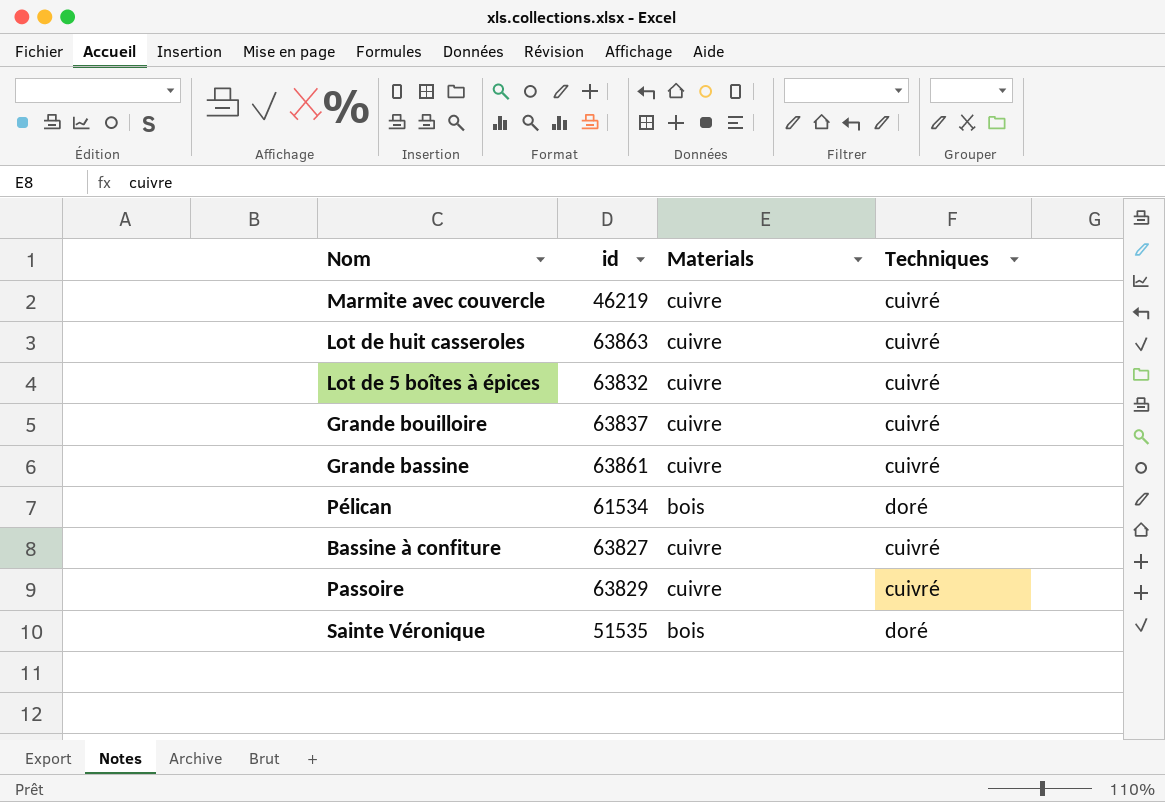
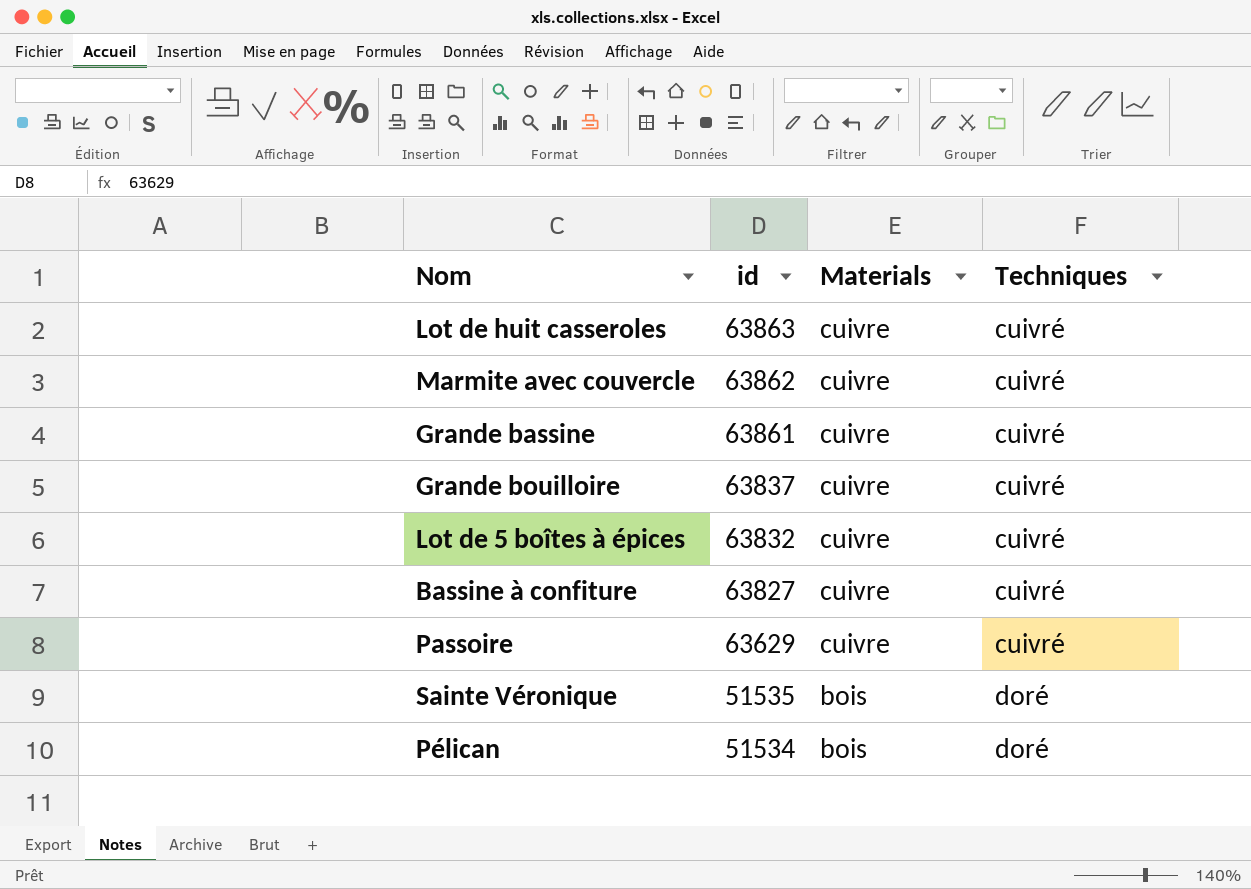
row order: none -> id descending
Marmite avec couvercle | id: 46219 -> 63862
Passoire | id: 63829 -> 63629
Pélican | id: 61534 -> 51534

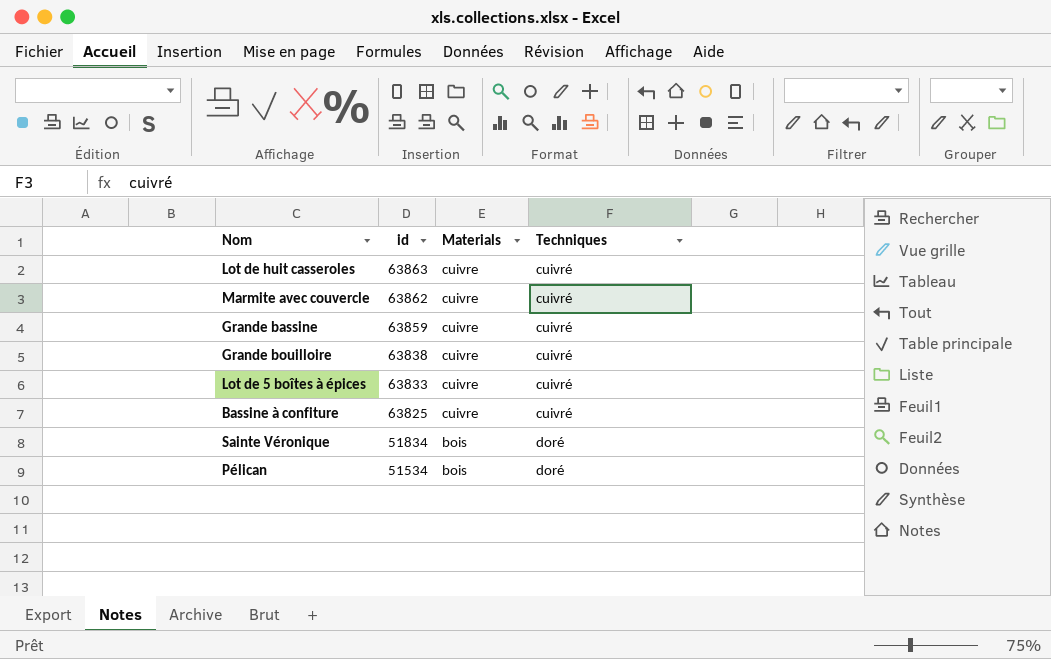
row Passoire: 63629 | cuivre | cuivré -> none
Grande bassine | id: 63861 -> 63859
Grande bouilloire | id: 63837 -> 63838
Lot de 5 boîtes à épices | id: 63832 -> 63833
Bassine à confiture | id: 63827 -> 63825
Sainte Véronique | id: 51535 -> 51834

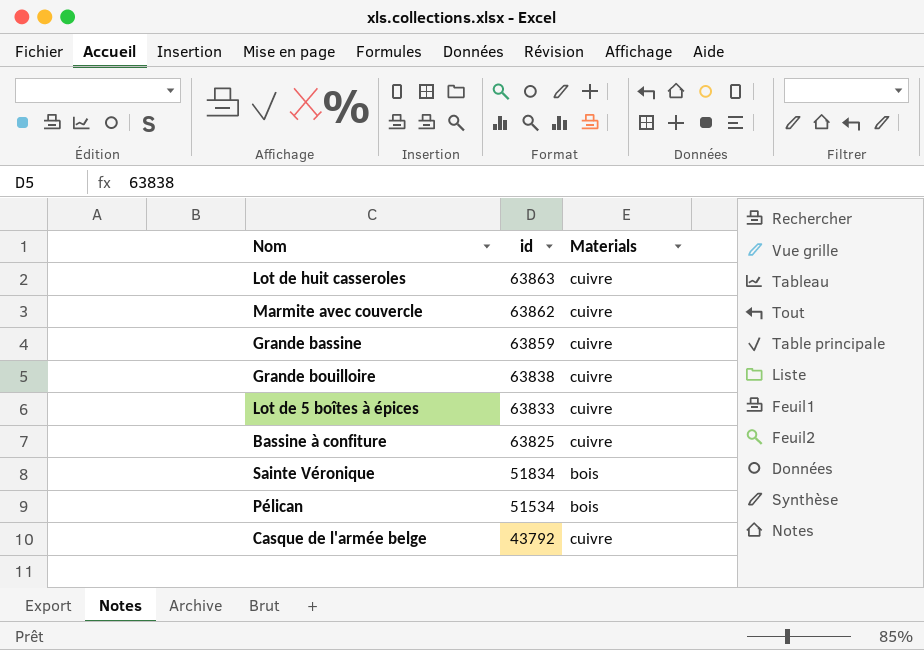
column Techniques | position: 4 -> none
row Casque de l'armée belge: none -> 43792 | cuivre

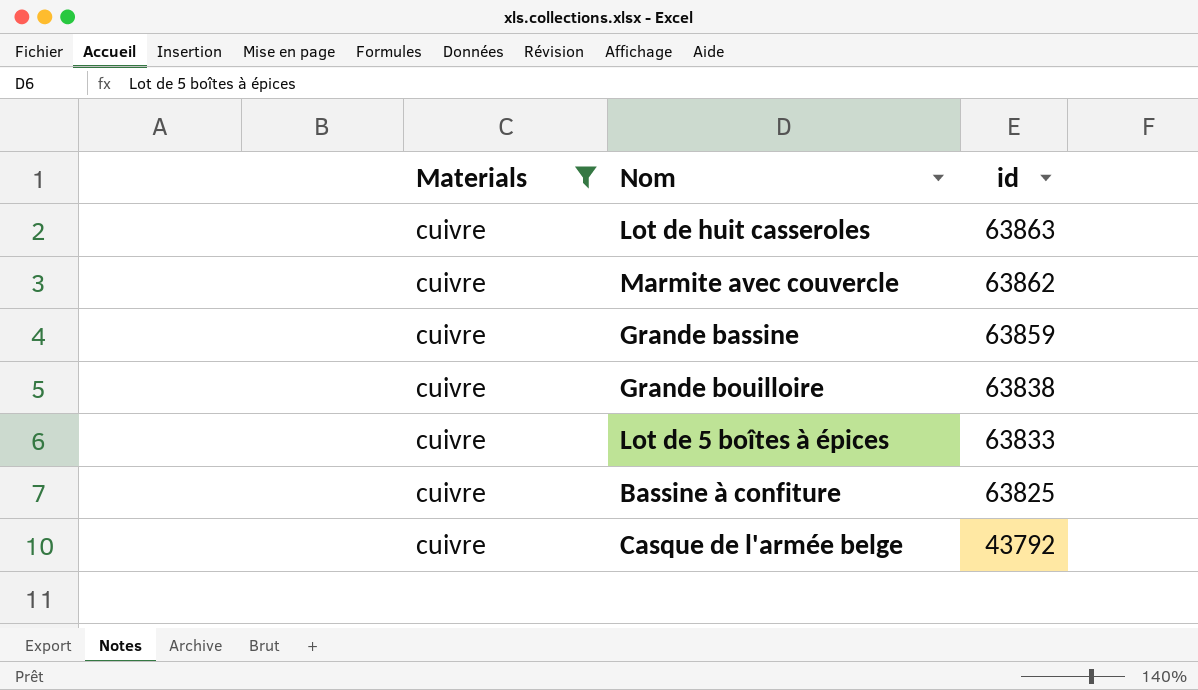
filter: none -> Materials = cuivre
column Materials | position: 3 -> 1

